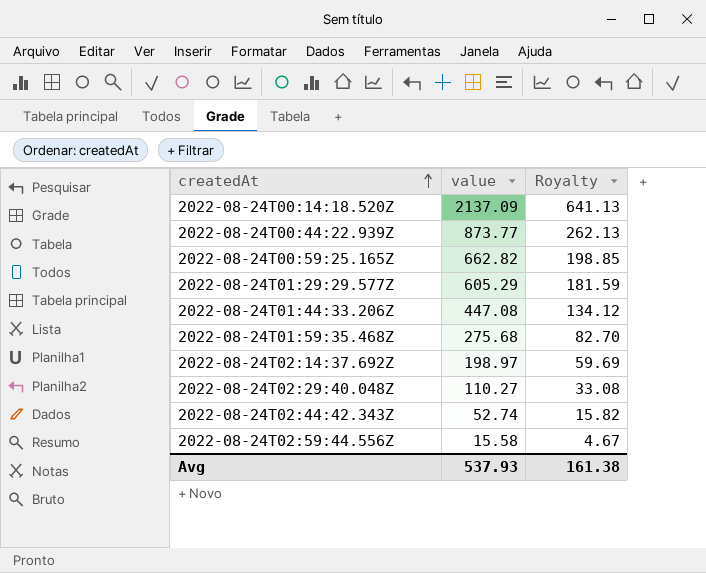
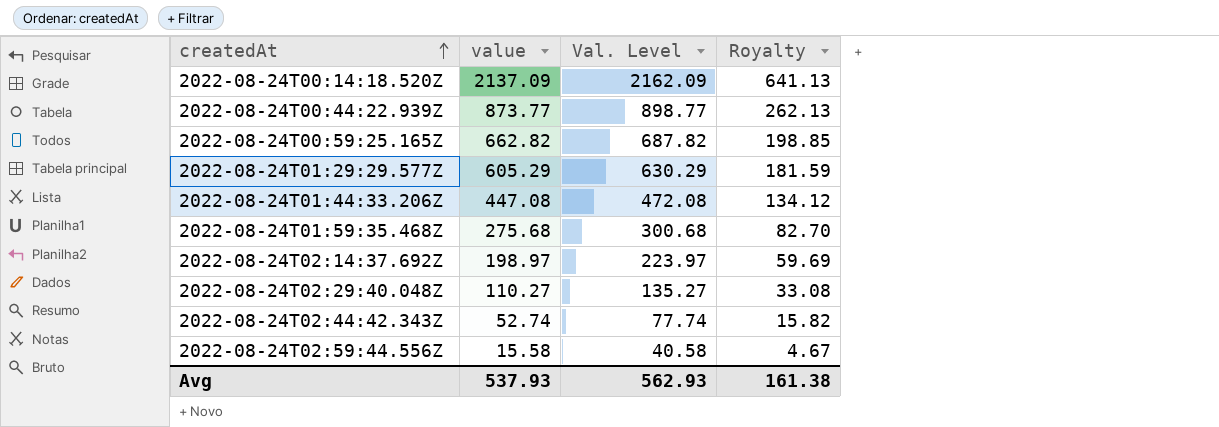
column Val. Level | formula: none -> [value] + 25

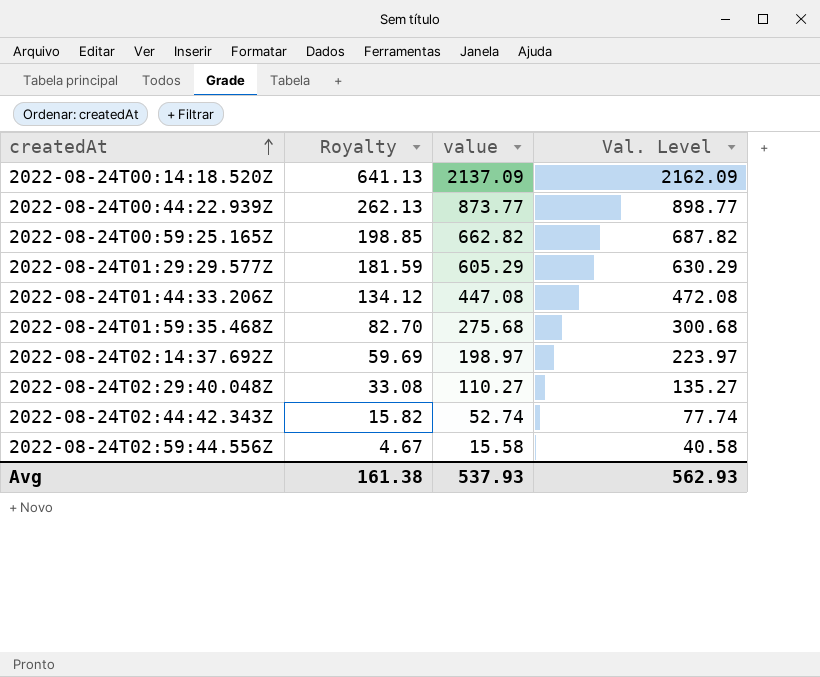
column Royalty | position: 4 -> 2

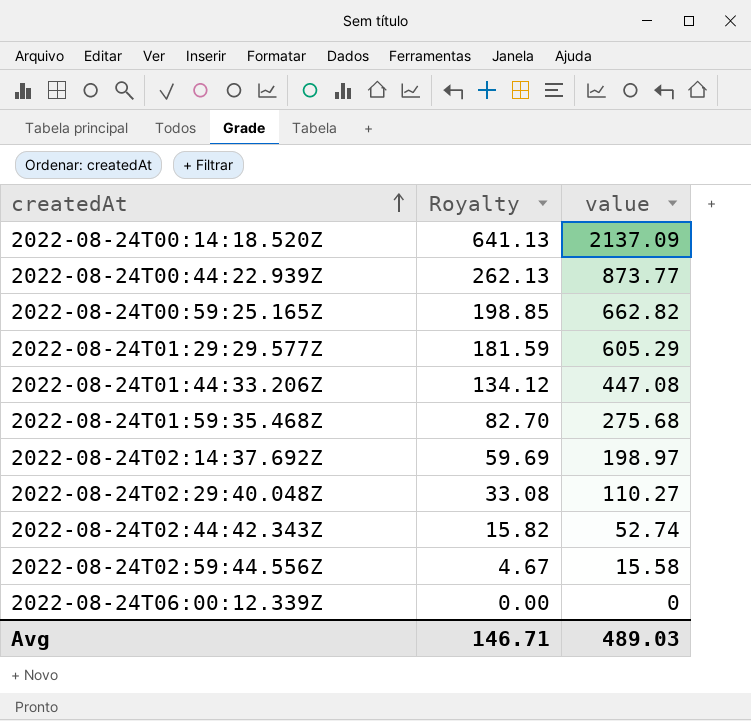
column Val. Level | formula: [value] + 25 -> none
row 2022-08-24T06:00:12.339Z: none -> 0.00 | 0
Avg | Royalty: 161.38 -> 146.71
Avg | value: 537.93 -> 489.03

